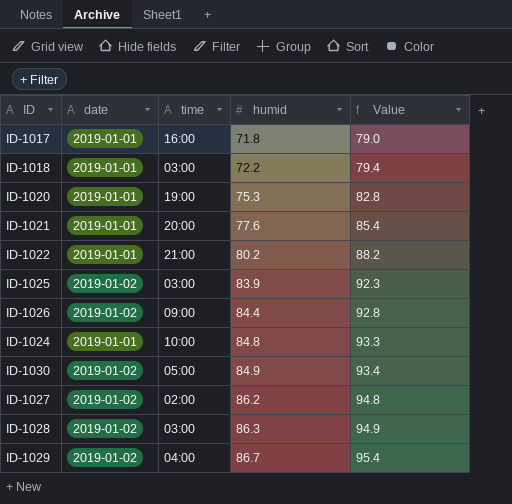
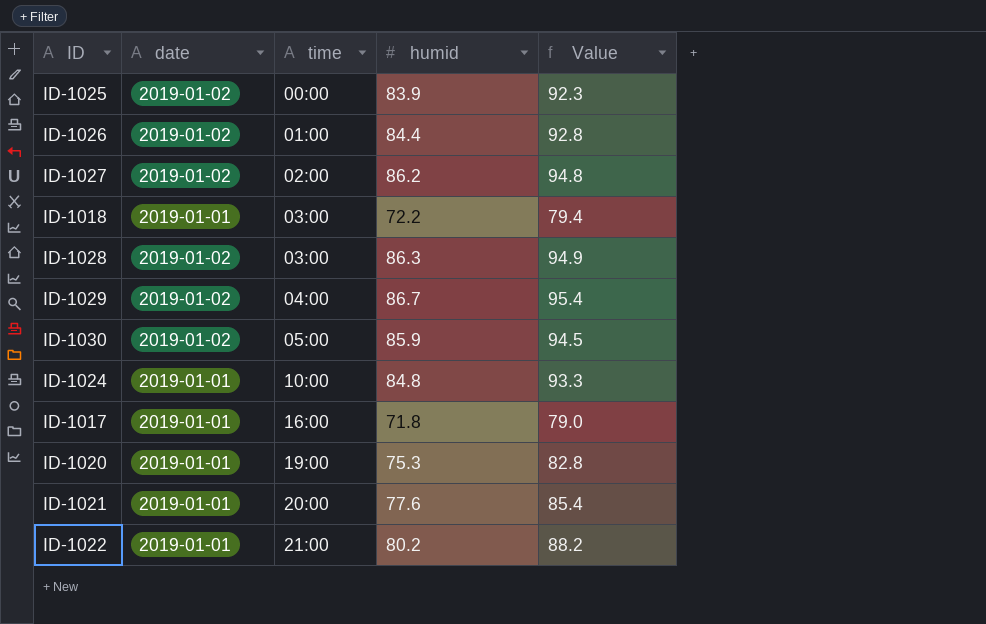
row order: humid ascending -> time ascending
ID-1025 | time: 03:00 -> 00:00
ID-1026 | time: 09:00 -> 01:00
ID-1030 | humid: 84.9 -> 85.9
ID-1030 | Value: 93.4 -> 94.5

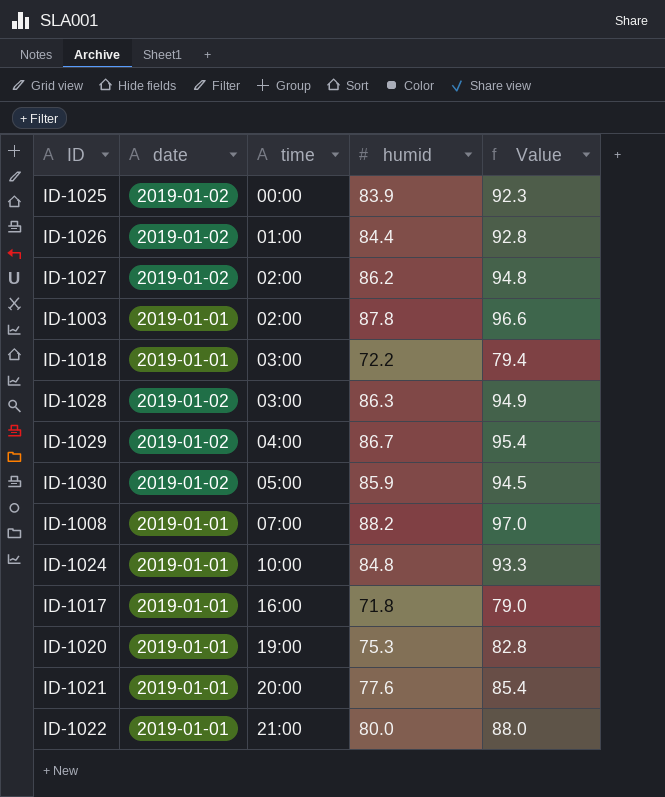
row ID-1003: none -> 2019-01-01 | 02:00 | 87.8 | 96.6
row ID-1008: none -> 2019-01-01 | 07:00 | 88.2 | 97.0
ID-1022 | humid: 80.2 -> 80.0
ID-1022 | Value: 88.2 -> 88.0

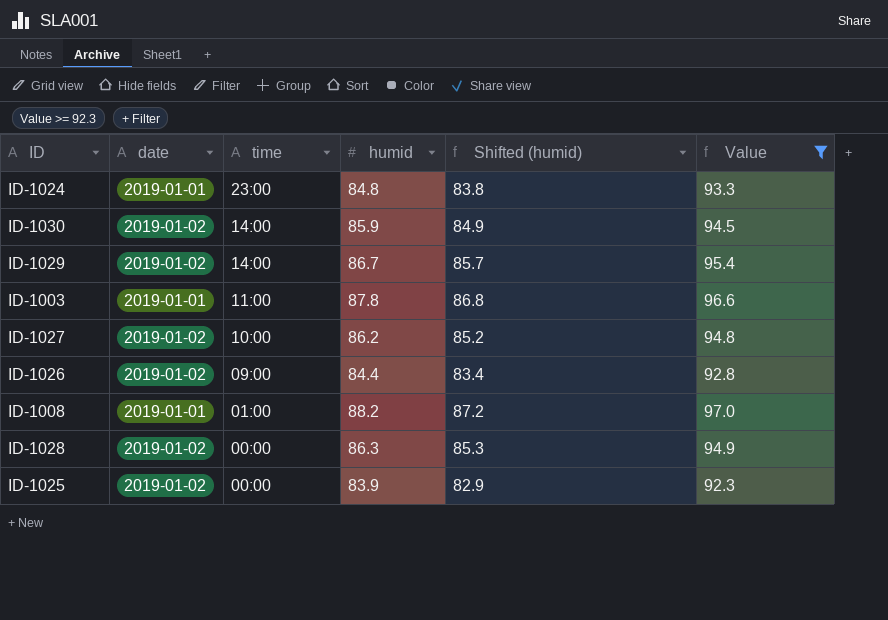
filter: none -> Value >= 92.3
row order: time ascending -> time descending
column Shifted (humid) | formula: none -> [humid] - 1
ID-1024 | time: 10:00 -> 23:00
ID-1030 | time: 05:00 -> 14:00
ID-1029 | time: 04:00 -> 14:00
ID-1003 | time: 02:00 -> 11:00
ID-1027 | time: 02:00 -> 10:00
ID-1026 | time: 01:00 -> 09:00
ID-1008 | time: 07:00 -> 01:00
ID-1028 | time: 03:00 -> 00:00

